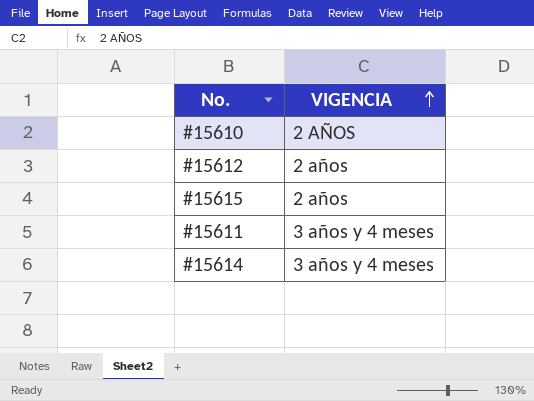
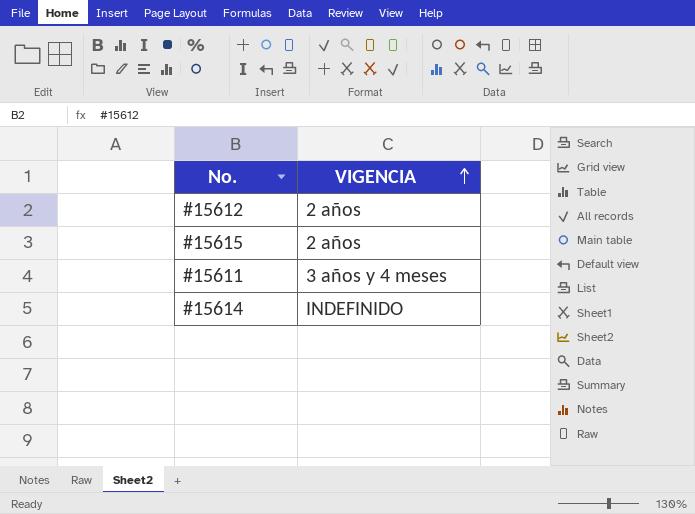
row #15610: 2 AÑOS -> none
#15614 | VIGENCIA: 3 años y 4 meses -> INDEFINIDO

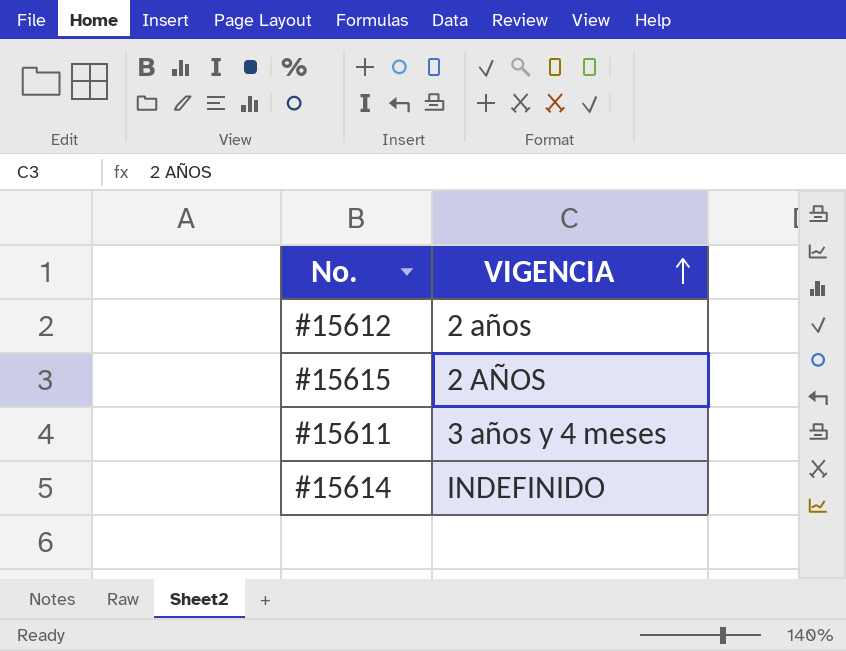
#15615 | VIGENCIA: 2 años -> 2 AÑOS

